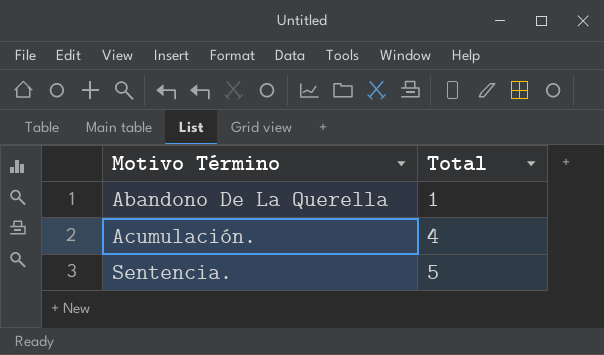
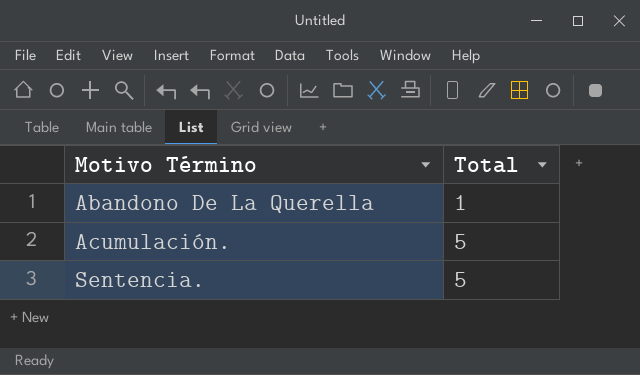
Acumulación. | Total: 4 -> 5

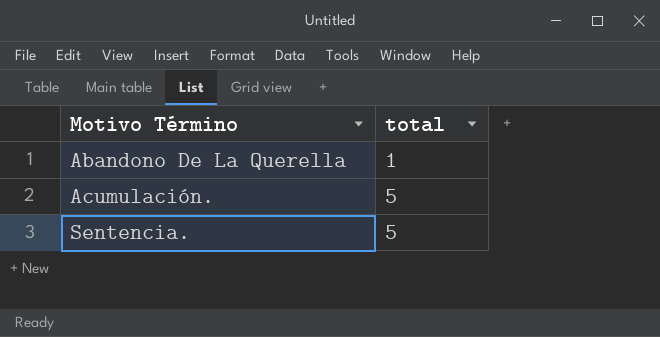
column name: Total -> total

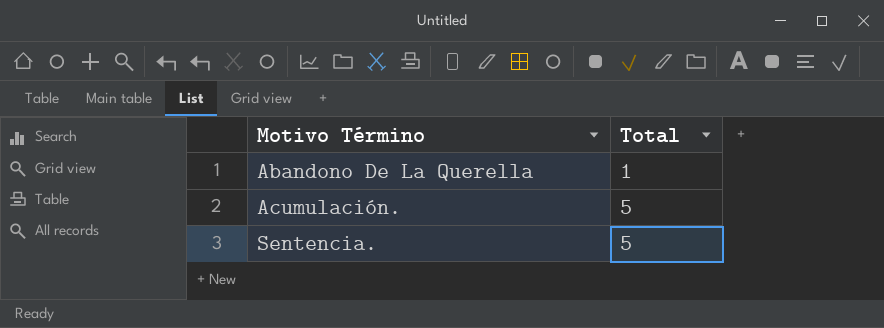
column name: total -> Total

